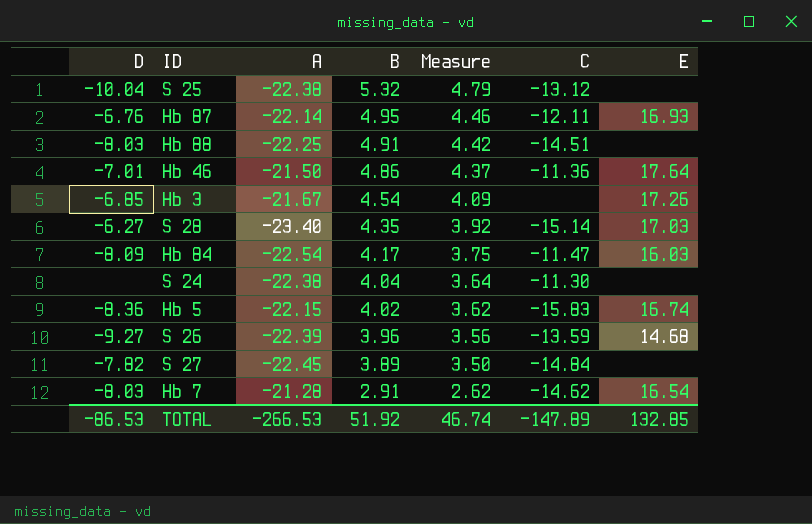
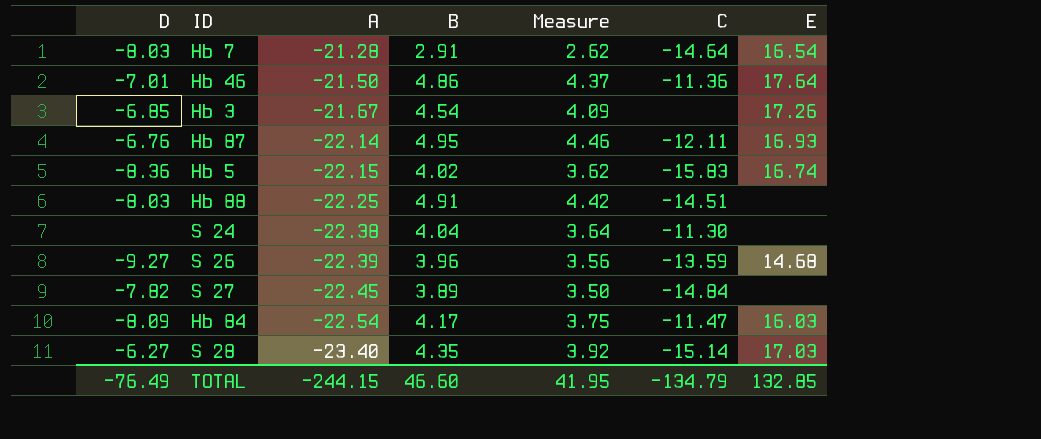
row order: B descending -> A descending
row S 25: -10.04 | -22.38 | 5.32 | 4.79 | -13.12 | none -> none
Hb 7 | C: -14.62 -> -14.64
TOTAL | D: -86.53 -> -76.49
TOTAL | A: -266.53 -> -244.15
TOTAL | B: 51.92 -> 46.60
TOTAL | Measure: 46.74 -> 41.95
TOTAL | C: -147.89 -> -134.79

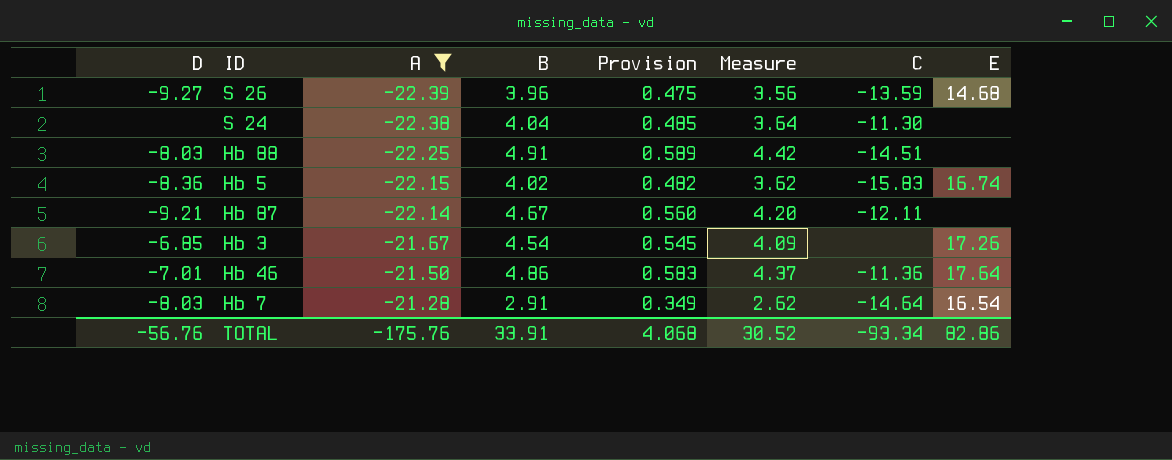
filter: none -> A >= -22.39
row order: A descending -> A ascending
column Provision | formula: none -> [B] * 0.12
Hb 87 | D: -6.76 -> -9.21
Hb 87 | B: 4.95 -> 4.67
Hb 87 | Measure: 4.46 -> 4.20
Hb 87 | E: 16.93 -> none
TOTAL | D: -76.49 -> -56.76
TOTAL | A: -244.15 -> -175.76
TOTAL | B: 46.60 -> 33.91
TOTAL | Measure: 41.95 -> 30.52
TOTAL | C: -134.79 -> -93.34
TOTAL | E: 132.85 -> 82.86

